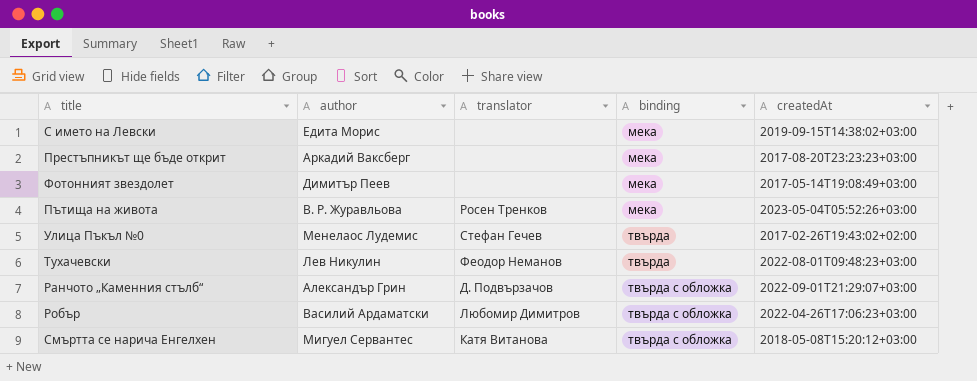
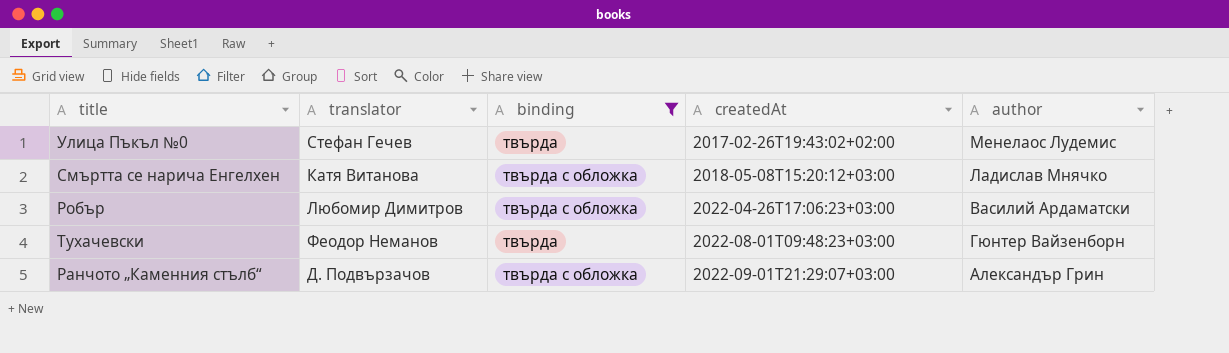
filter: none -> binding != мека
row order: binding ascending -> createdAt ascending
column author | position: 2 -> 5
Смъртта се нарича Енгелхен | author: Мигуел Сервантес -> Ладислав Мнячко
Тухачевски | author: Лев Никулин -> Гюнтер Вайзенборн

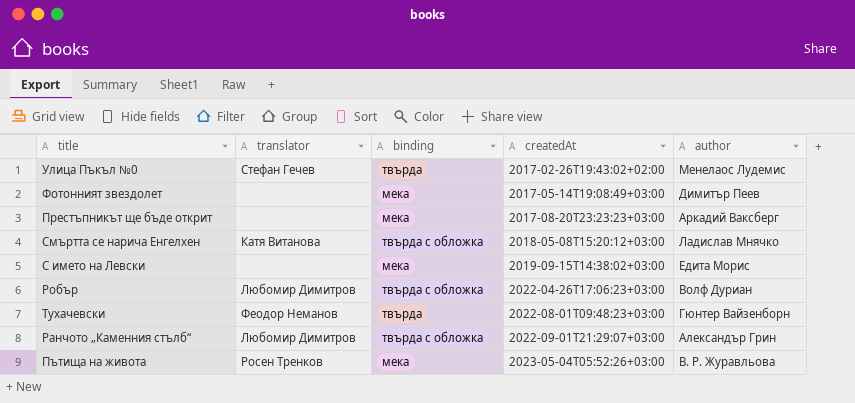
filter: binding != мека -> none
Робър | author: Василий Ардаматски -> Волф Дуриан
Ранчото „Каменния стълб“ | translator: Д. Подвързачов -> Любомир Димитров

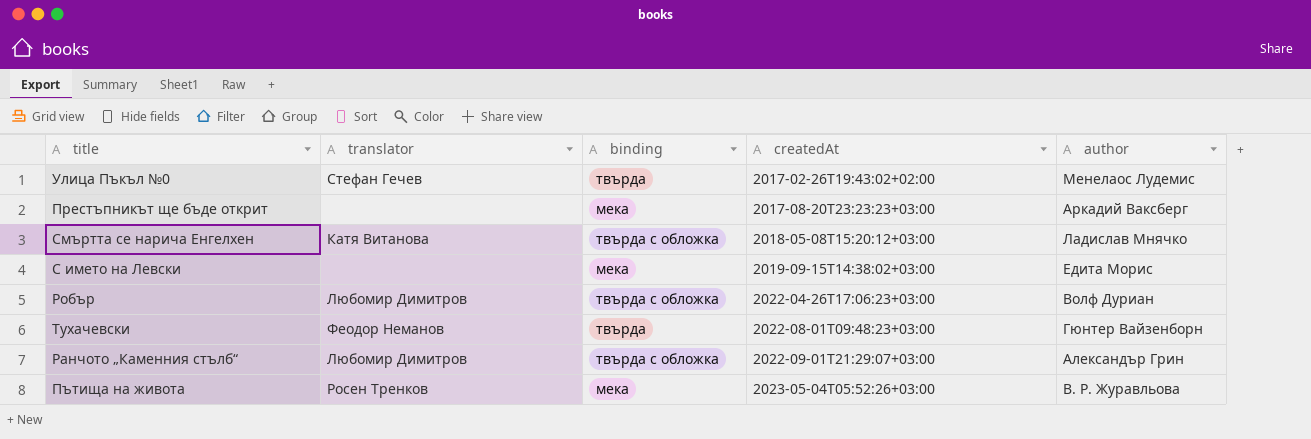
row Фотонният звездолет: none | мека | 2017-05-14T19:08:49+03:00 | Димитър Пеев -> none

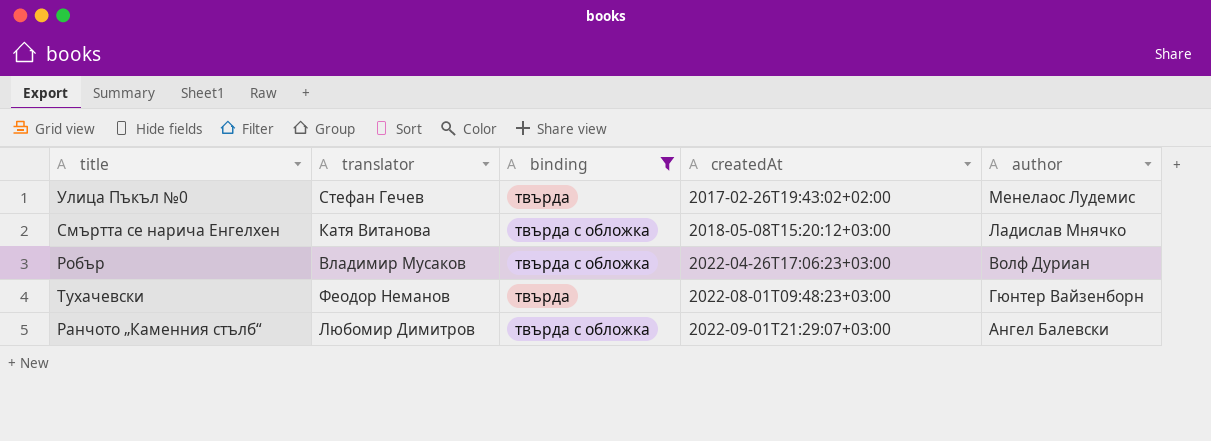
filter: none -> binding != мека
Робър | translator: Любомир Димитров -> Владимир Мусаков
Ранчото „Каменния стълб“ | author: Александър Грин -> Ангел Балевски

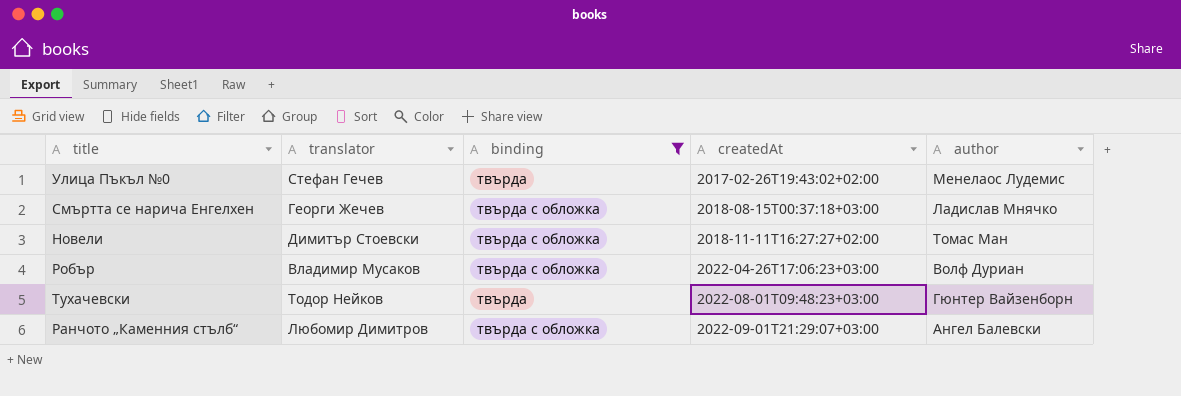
Смъртта се нарича Енгелхен | translator: Катя Витанова -> Георги Жечев
Смъртта се нарича Енгелхен | createdAt: 2018-05-08T15:20:12+03:00 -> 2018-08-15T00:37:18+03:00
row Новели: none -> Димитър Стоевски | твърда с обложка | 2018-11-11T16:27:27+02:00 | Томас Ман
Тухачевски | translator: Феодор Неманов -> Тодор Нейков

